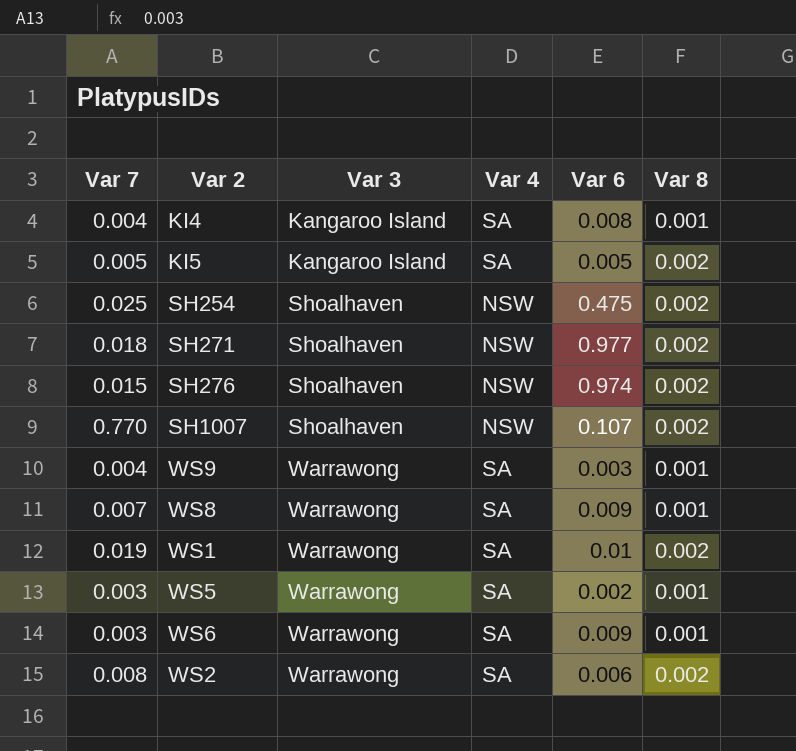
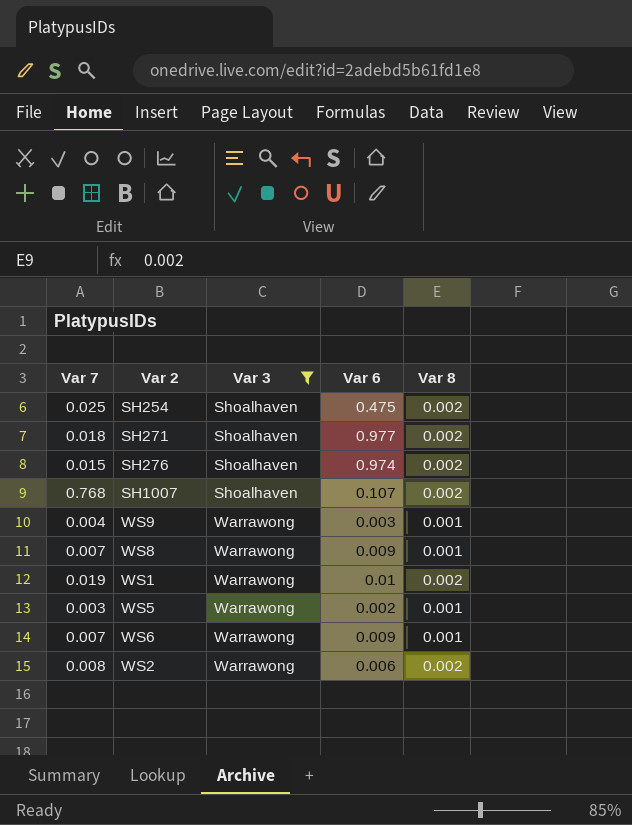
filter: none -> Var 3 != Kangaroo Island
column Var 4 | position: 4 -> none
SH1007 | Var 7: 0.770 -> 0.768
WS6 | Var 7: 0.003 -> 0.007

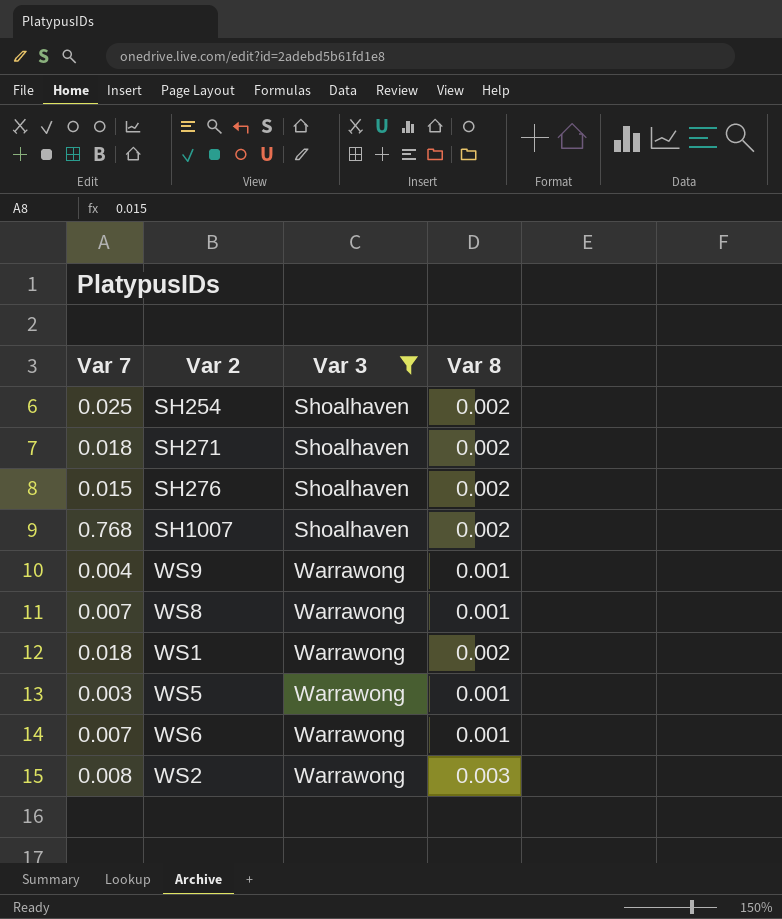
column Var 6 | position: 4 -> none
WS1 | Var 7: 0.019 -> 0.018
WS2 | Var 8: 0.002 -> 0.003

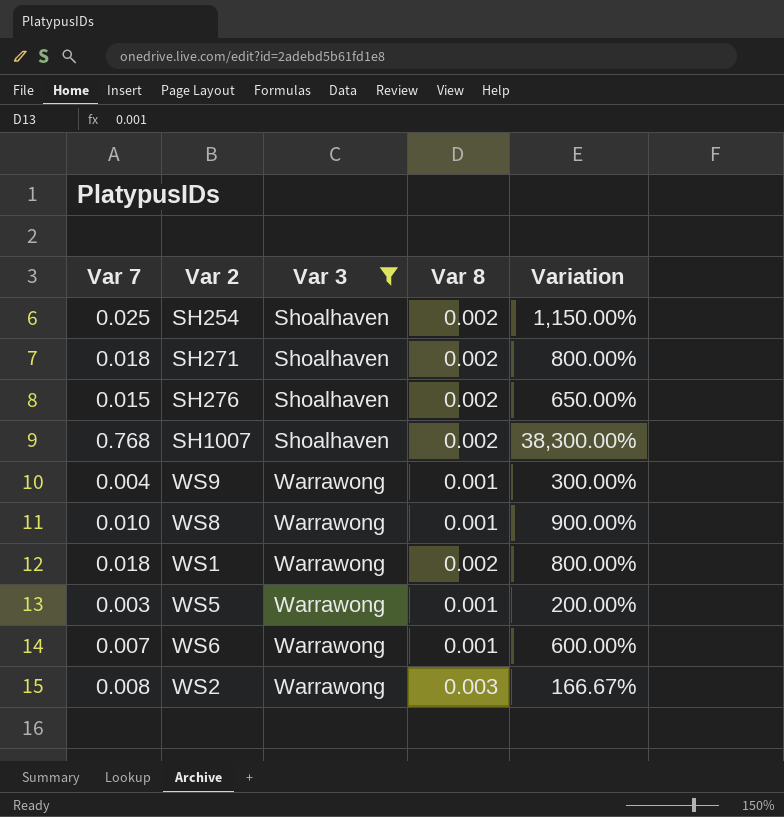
column Variation | formula: none -> ([Var 7] - [Var 8]) / [Var 8]
WS8 | Var 7: 0.007 -> 0.010

